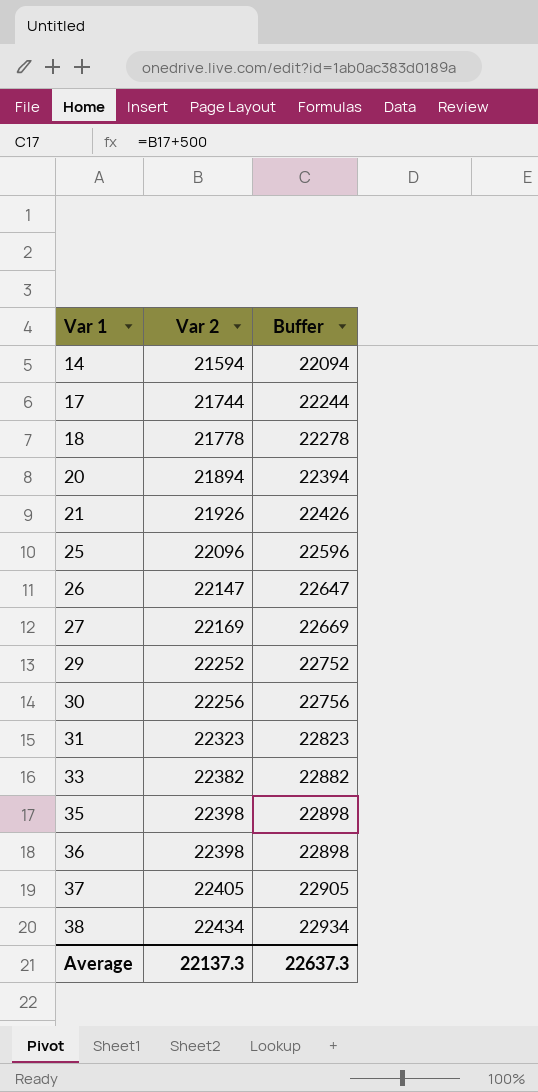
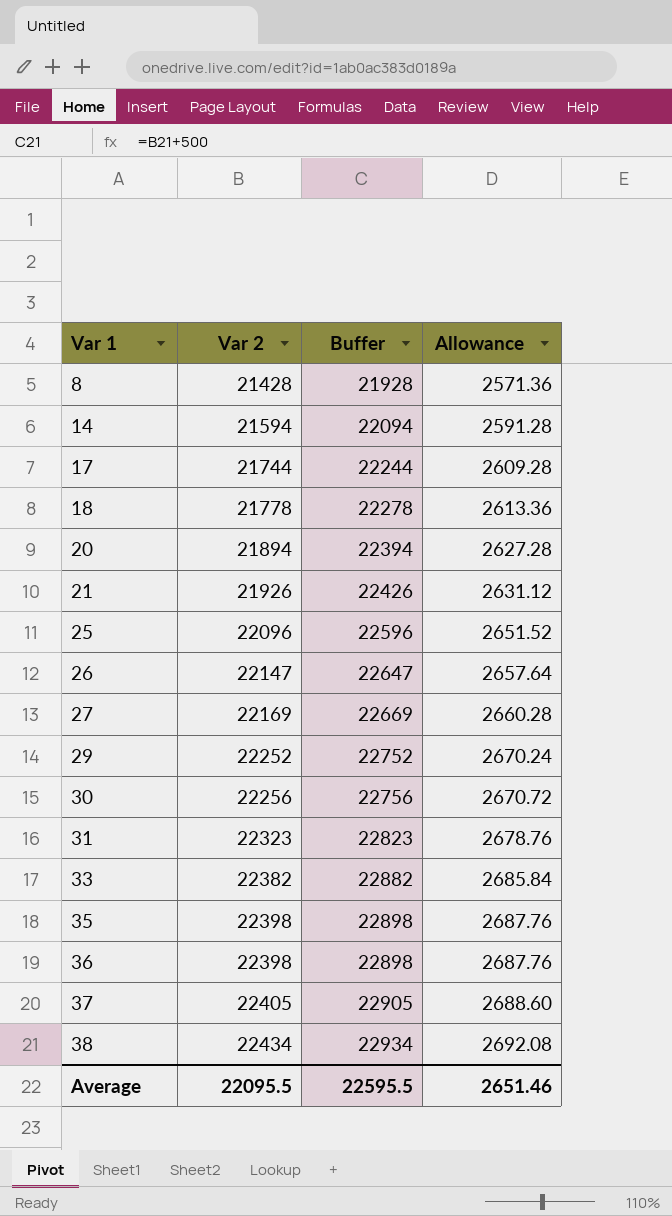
column Allowance | formula: none -> [Var 2] * 0.12
row 8: none -> 21428 | 21928 | 2571.36
Average | Var 2: 22137.3 -> 22095.5
Average | Buffer: 22637.3 -> 22595.5

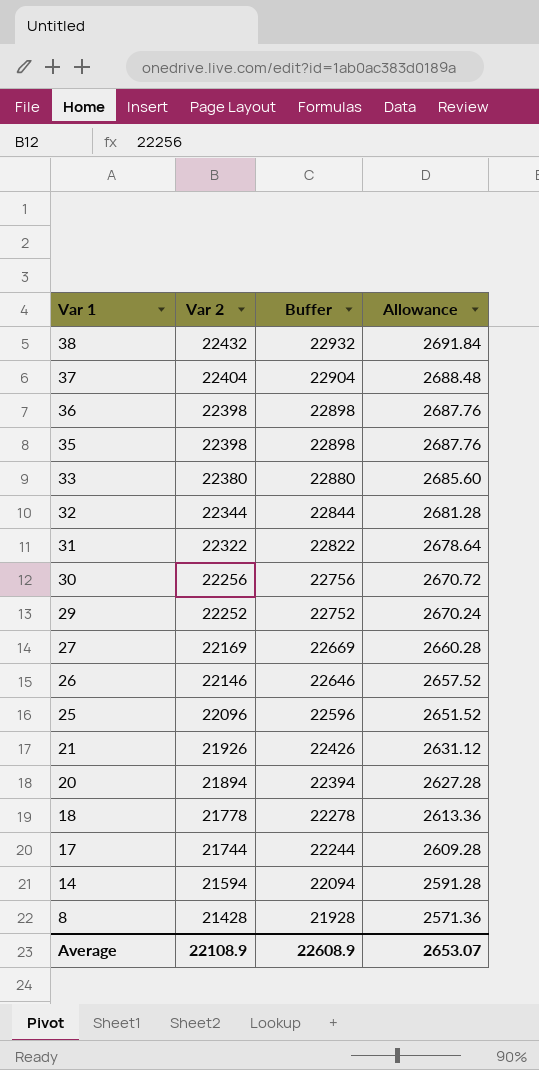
row order: Var 1 ascending -> Var 1 descending
38 | Var 2: 22434 -> 22432
38 | Buffer: 22934 -> 22932
38 | Allowance: 2692.08 -> 2691.84
37 | Var 2: 22405 -> 22404
37 | Buffer: 22905 -> 22904
37 | Allowance: 2688.60 -> 2688.48
33 | Var 2: 22382 -> 22380
33 | Buffer: 22882 -> 22880
33 | Allowance: 2685.84 -> 2685.60
row 32: none -> 22344 | 22844 | 2681.28
31 | Var 2: 22323 -> 22322
31 | Buffer: 22823 -> 22822
31 | Allowance: 2678.76 -> 2678.64
26 | Var 2: 22147 -> 22146
26 | Buffer: 22647 -> 22646
26 | Allowance: 2657.64 -> 2657.52
Average | Var 2: 22095.5 -> 22108.9
Average | Buffer: 22595.5 -> 22608.9
Average | Allowance: 2651.46 -> 2653.07

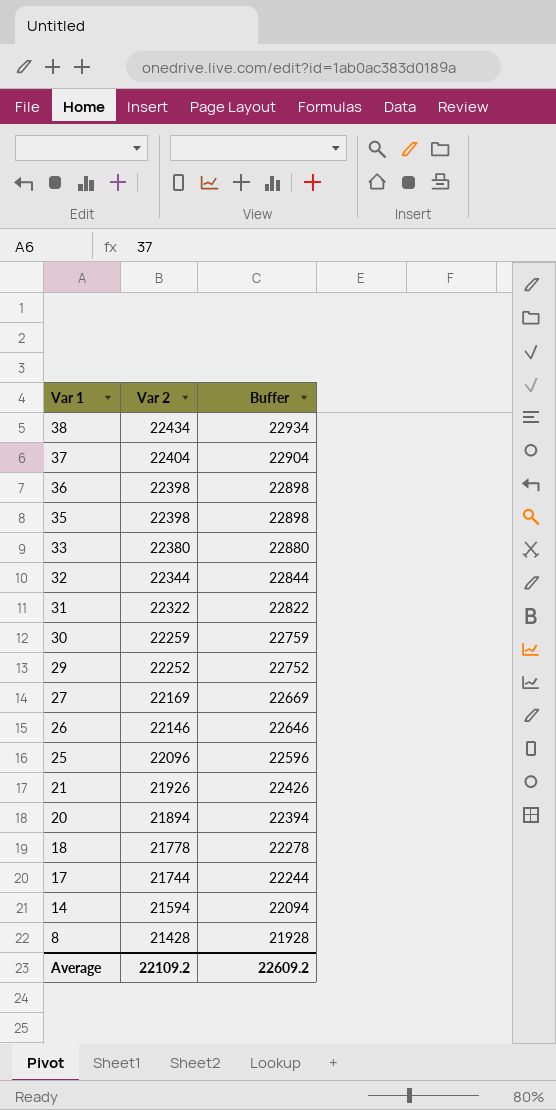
column Allowance | formula: [Var 2] * 0.12 -> none
38 | Var 2: 22432 -> 22434
38 | Buffer: 22932 -> 22934
30 | Var 2: 22256 -> 22259
30 | Buffer: 22756 -> 22759
Average | Var 2: 22108.9 -> 22109.2
Average | Buffer: 22608.9 -> 22609.2

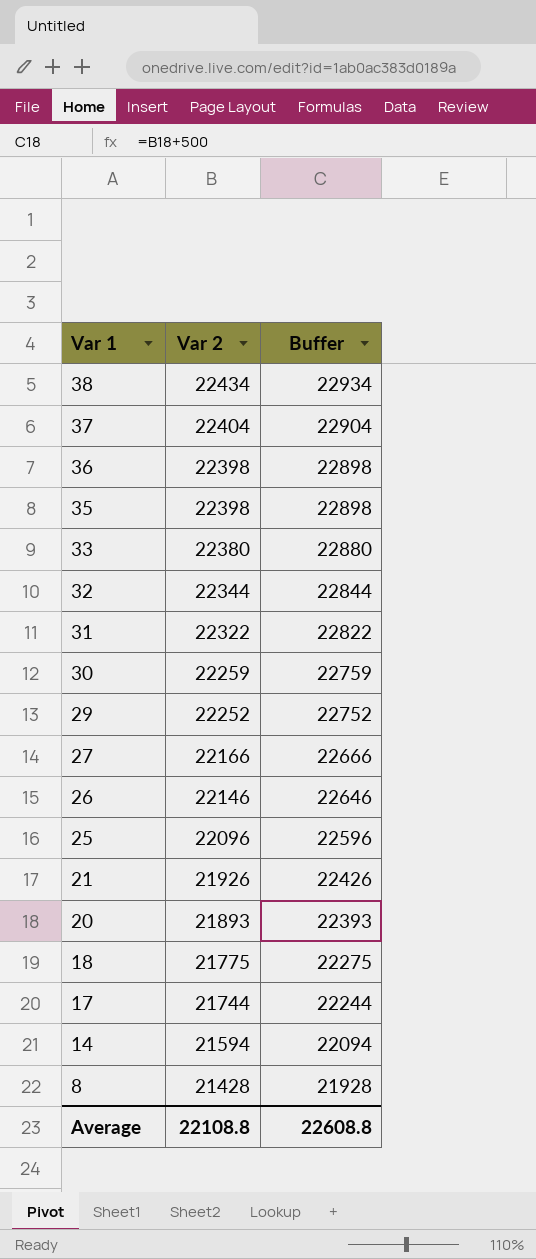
27 | Var 2: 22169 -> 22166
27 | Buffer: 22669 -> 22666
20 | Var 2: 21894 -> 21893
20 | Buffer: 22394 -> 22393
18 | Var 2: 21778 -> 21775
18 | Buffer: 22278 -> 22275
Average | Var 2: 22109.2 -> 22108.8
Average | Buffer: 22609.2 -> 22608.8

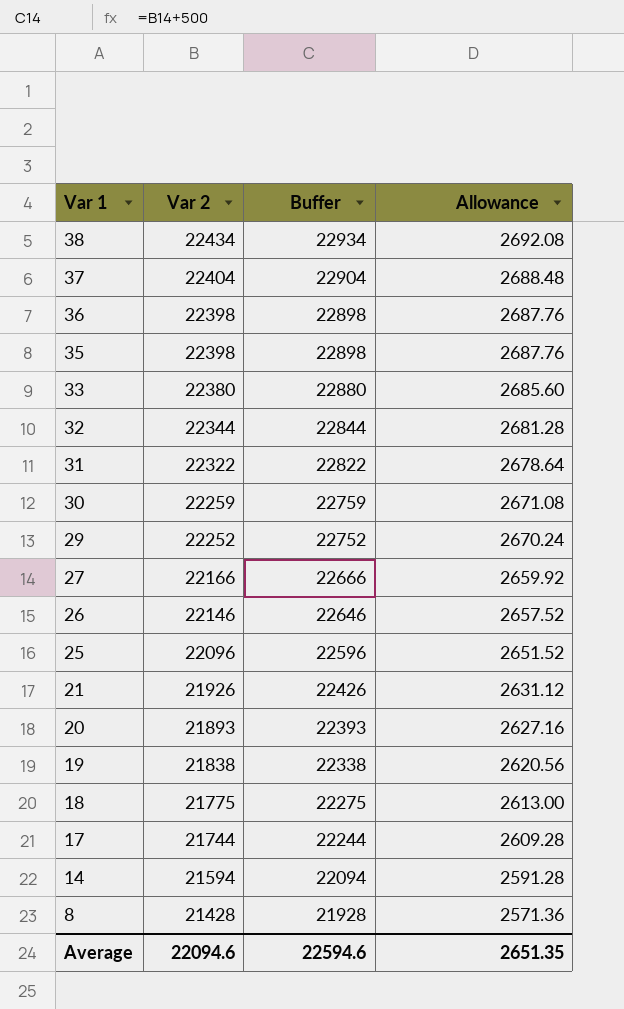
column Allowance | formula: none -> [Var 2] * 0.12
row 19: none -> 21838 | 22338 | 2620.56
Average | Var 2: 22108.8 -> 22094.6
Average | Buffer: 22608.8 -> 22594.6

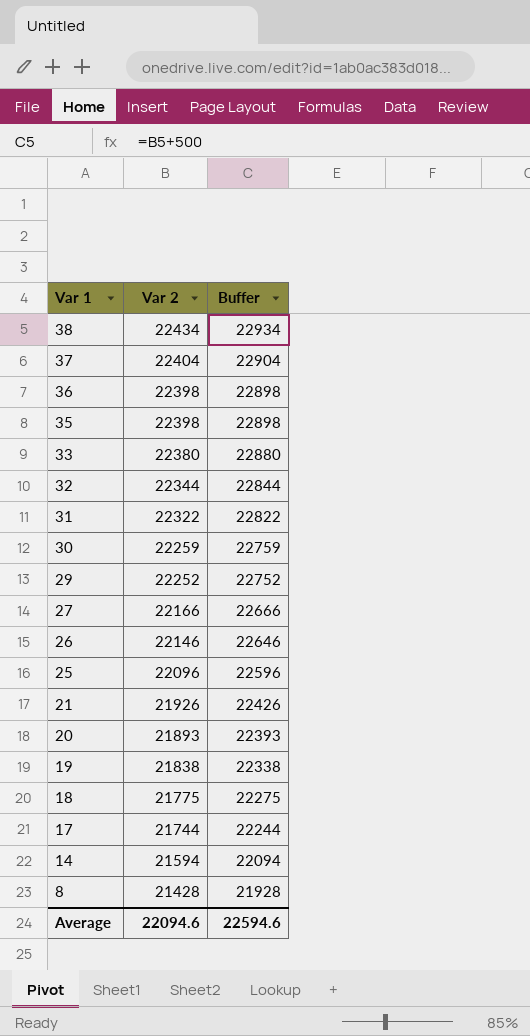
column Allowance | formula: [Var 2] * 0.12 -> none

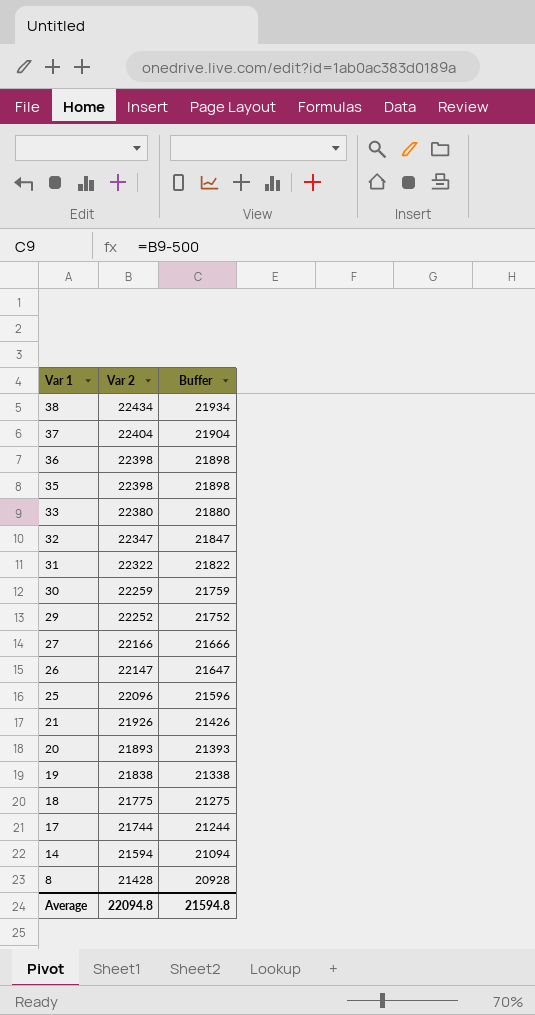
column Buffer | formula: [Var 2] + 500 -> [Var 2] - 500
32 | Var 2: 22344 -> 22347
26 | Var 2: 22146 -> 22147
Average | Var 2: 22094.6 -> 22094.8
Average | Buffer: 22594.6 -> 21594.8

